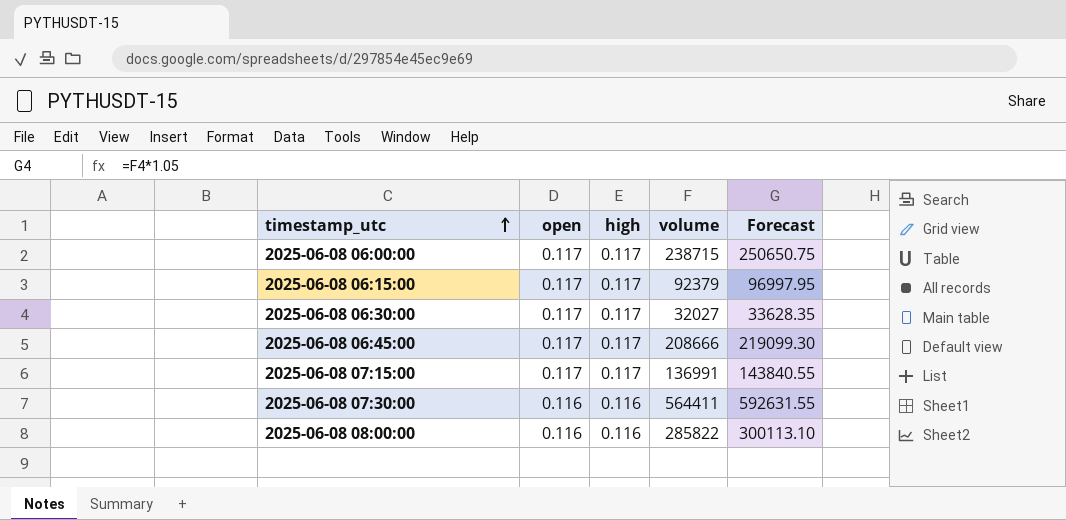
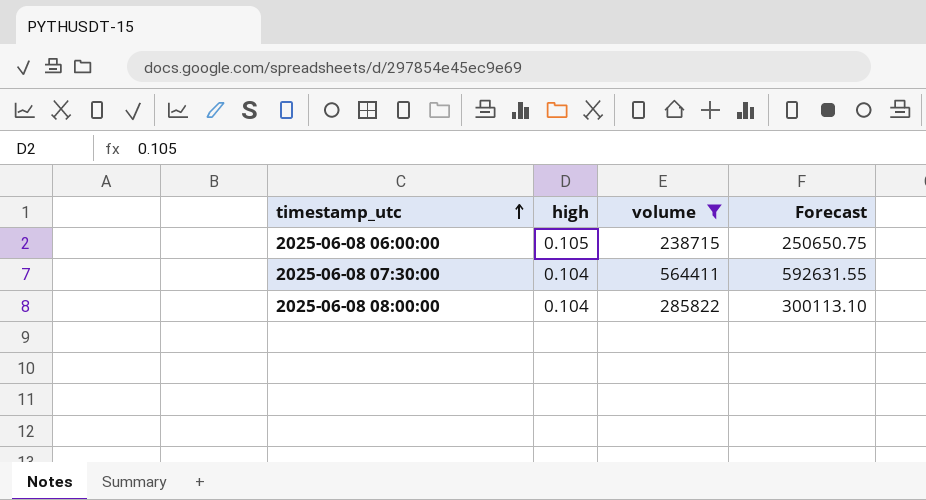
filter: none -> volume >= 238715
column open | position: 2 -> none
2025-06-08 06:00:00 | high: 0.117 -> 0.105
2025-06-08 07:30:00 | high: 0.116 -> 0.104
2025-06-08 08:00:00 | high: 0.116 -> 0.104

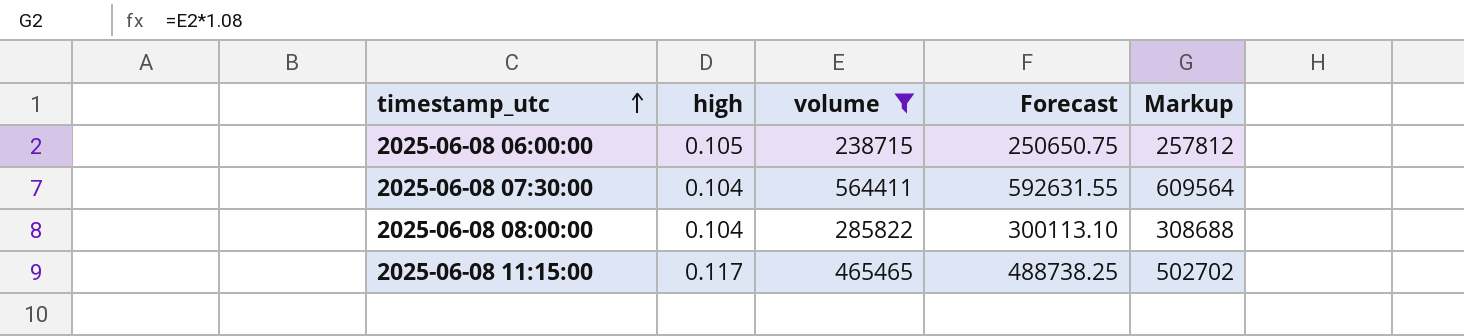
column Markup | formula: none -> [volume] * 1.08
row 2025-06-08 11:15:00: none -> 0.117 | 465465 | 488738.25 | 502702

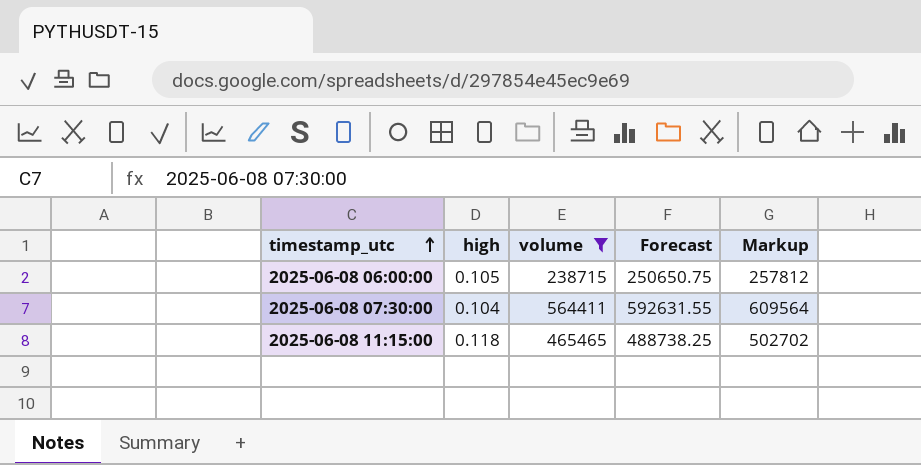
row 2025-06-08 08:00:00: 0.104 | 285822 | 300113.10 | 308688 -> none
2025-06-08 11:15:00 | high: 0.117 -> 0.118

